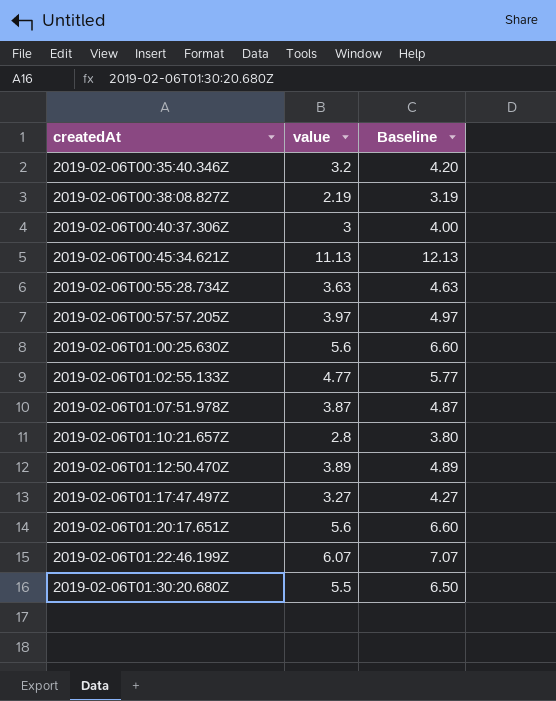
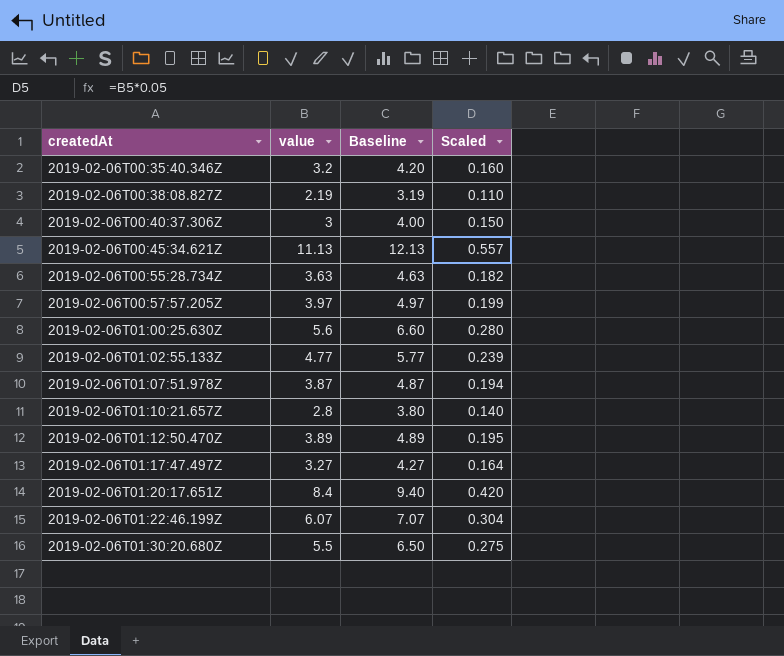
column Scaled | formula: none -> [value] * 0.05
2019-02-06T01:20:17.651Z | value: 5.6 -> 8.4
2019-02-06T01:20:17.651Z | Baseline: 6.60 -> 9.40

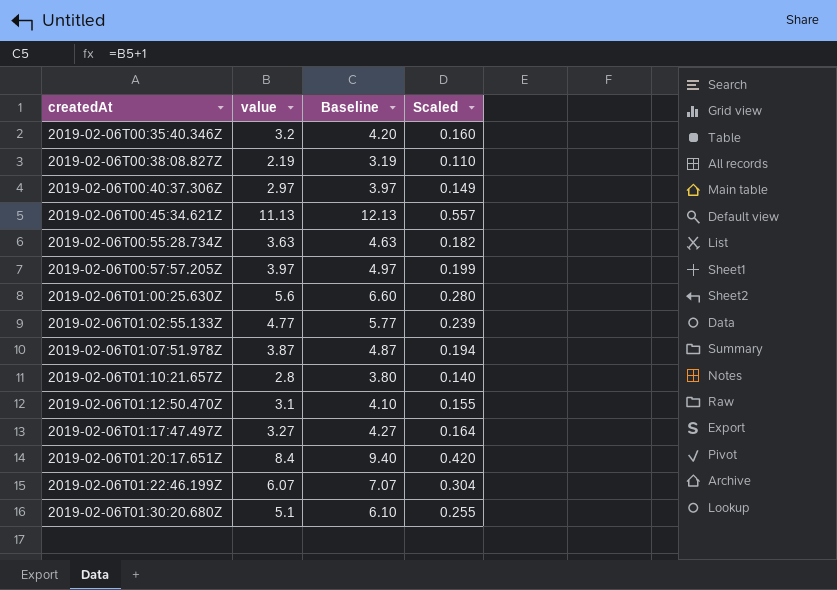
2019-02-06T00:40:37.306Z | value: 3 -> 2.97
2019-02-06T00:40:37.306Z | Baseline: 4.00 -> 3.97
2019-02-06T00:40:37.306Z | Scaled: 0.150 -> 0.149
2019-02-06T01:12:50.470Z | value: 3.89 -> 3.1
2019-02-06T01:12:50.470Z | Baseline: 4.89 -> 4.10
2019-02-06T01:12:50.470Z | Scaled: 0.195 -> 0.155
2019-02-06T01:30:20.680Z | value: 5.5 -> 5.1
2019-02-06T01:30:20.680Z | Baseline: 6.50 -> 6.10
2019-02-06T01:30:20.680Z | Scaled: 0.275 -> 0.255

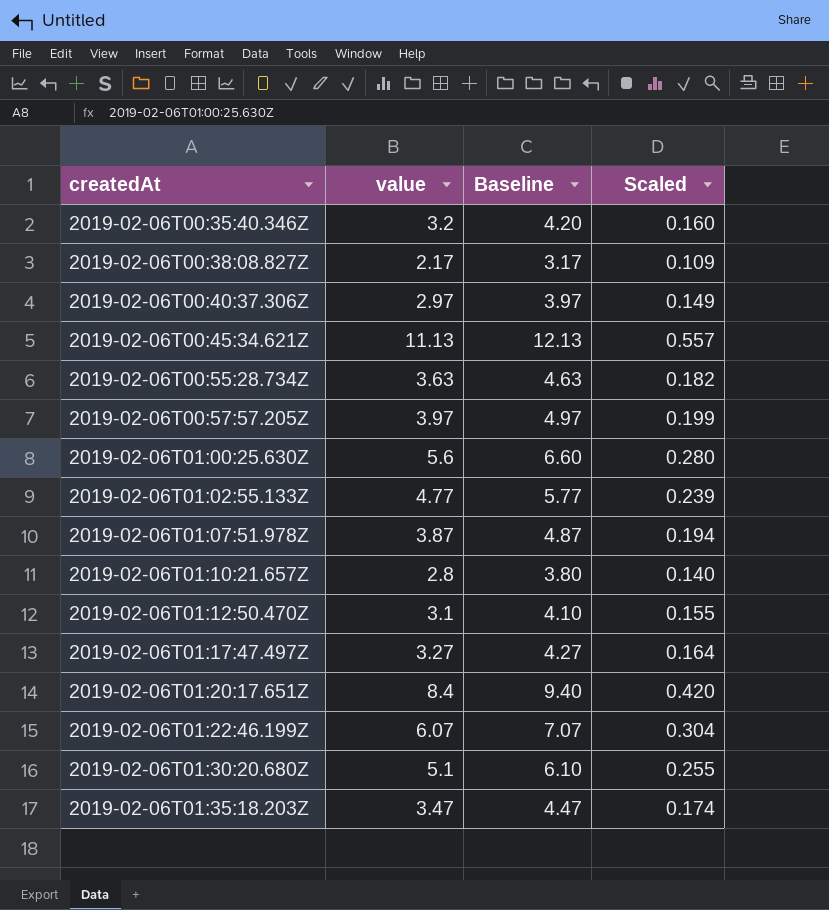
2019-02-06T00:38:08.827Z | value: 2.19 -> 2.17
2019-02-06T00:38:08.827Z | Baseline: 3.19 -> 3.17
2019-02-06T00:38:08.827Z | Scaled: 0.110 -> 0.109
row 2019-02-06T01:35:18.203Z: none -> 3.47 | 4.47 | 0.174

